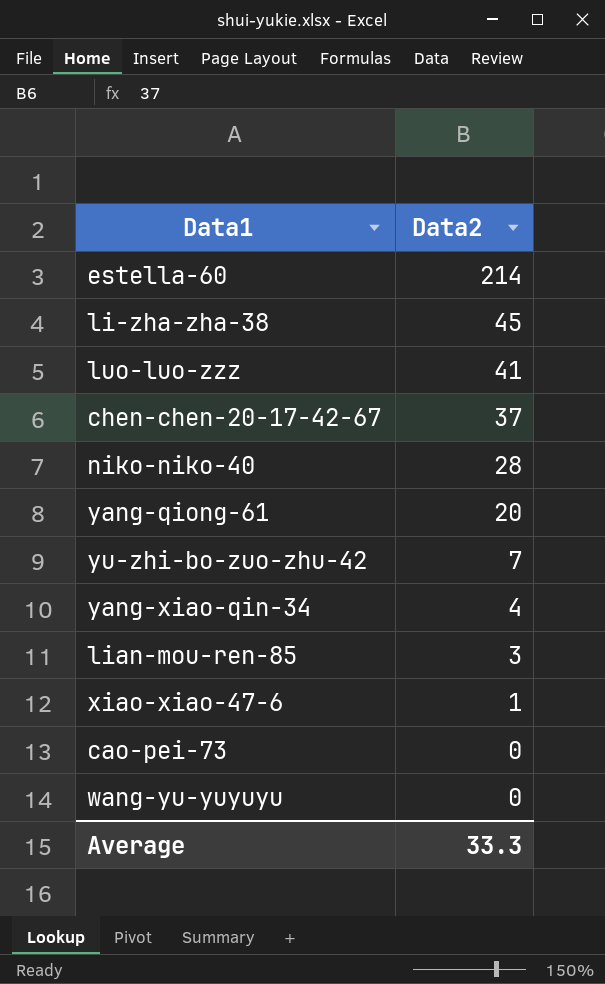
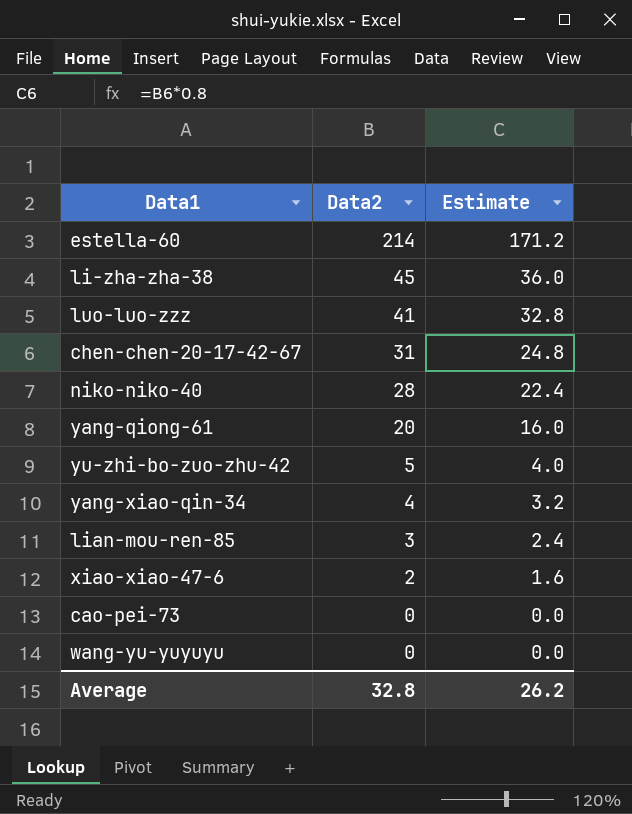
column Estimate | formula: none -> [Data2] * 0.8
chen-chen-20-17-42-67 | Data2: 37 -> 31
yu-zhi-bo-zuo-zhu-42 | Data2: 7 -> 5
xiao-xiao-47-6 | Data2: 1 -> 2
Average | Data2: 33.3 -> 32.8

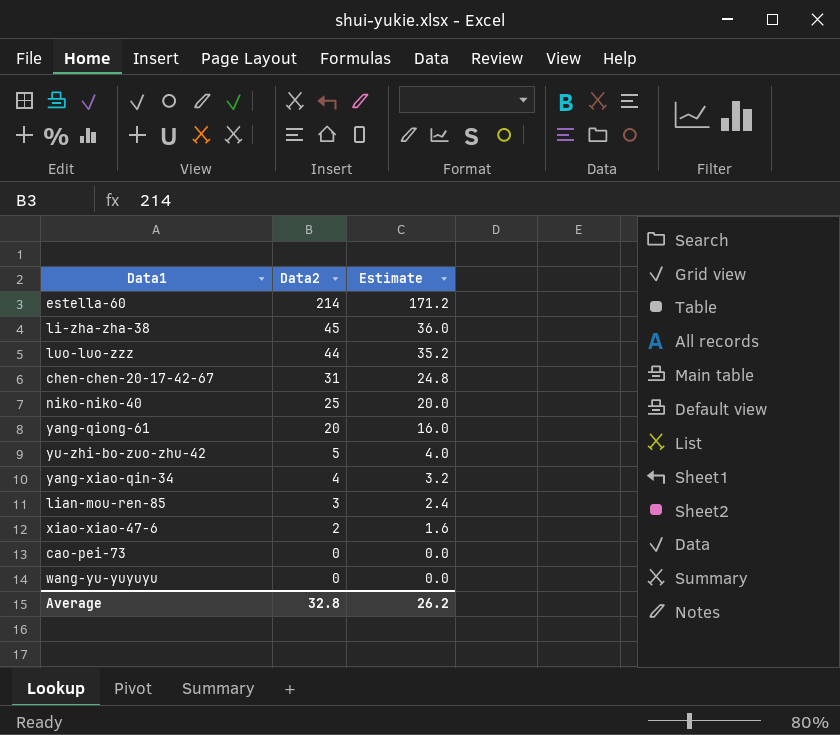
luo-luo-zzz | Data2: 41 -> 44
luo-luo-zzz | Estimate: 32.8 -> 35.2
niko-niko-40 | Data2: 28 -> 25
niko-niko-40 | Estimate: 22.4 -> 20.0

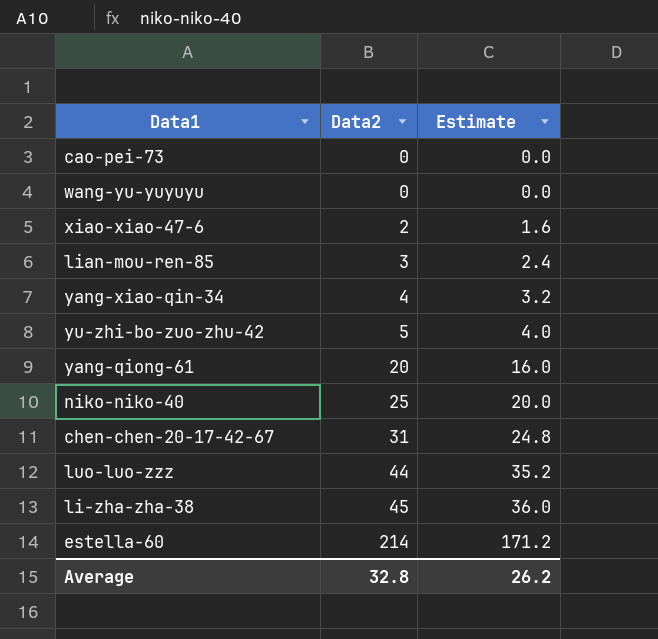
row order: Data2 descending -> Data2 ascending

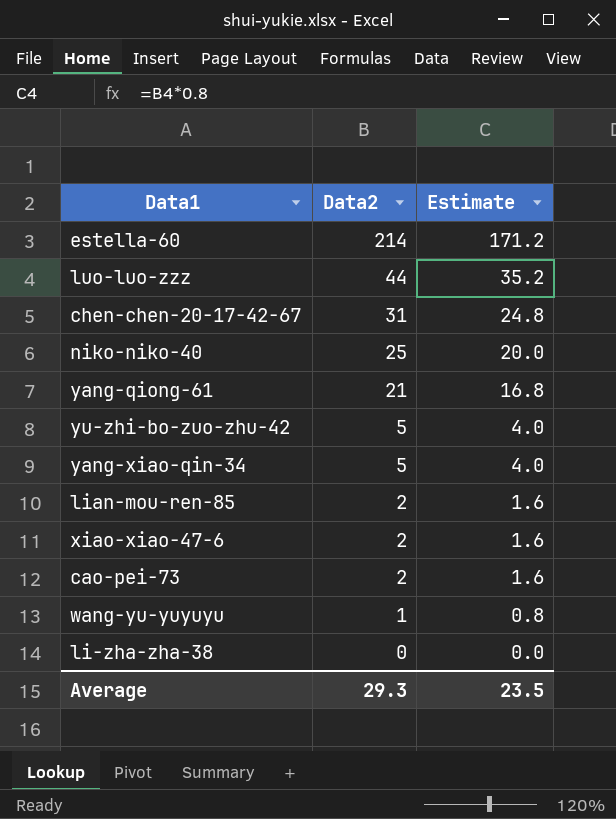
row order: Data2 ascending -> Data2 descending
yang-qiong-61 | Data2: 20 -> 21
yang-qiong-61 | Estimate: 16.0 -> 16.8
yang-xiao-qin-34 | Data2: 4 -> 5
yang-xiao-qin-34 | Estimate: 3.2 -> 4.0
lian-mou-ren-85 | Data2: 3 -> 2
lian-mou-ren-85 | Estimate: 2.4 -> 1.6
cao-pei-73 | Data2: 0 -> 2
cao-pei-73 | Estimate: 0.0 -> 1.6
wang-yu-yuyuyu | Data2: 0 -> 1
wang-yu-yuyuyu | Estimate: 0.0 -> 0.8
li-zha-zha-38 | Data2: 45 -> 0
li-zha-zha-38 | Estimate: 36.0 -> 0.0
Average | Data2: 32.8 -> 29.3
Average | Estimate: 26.2 -> 23.5

